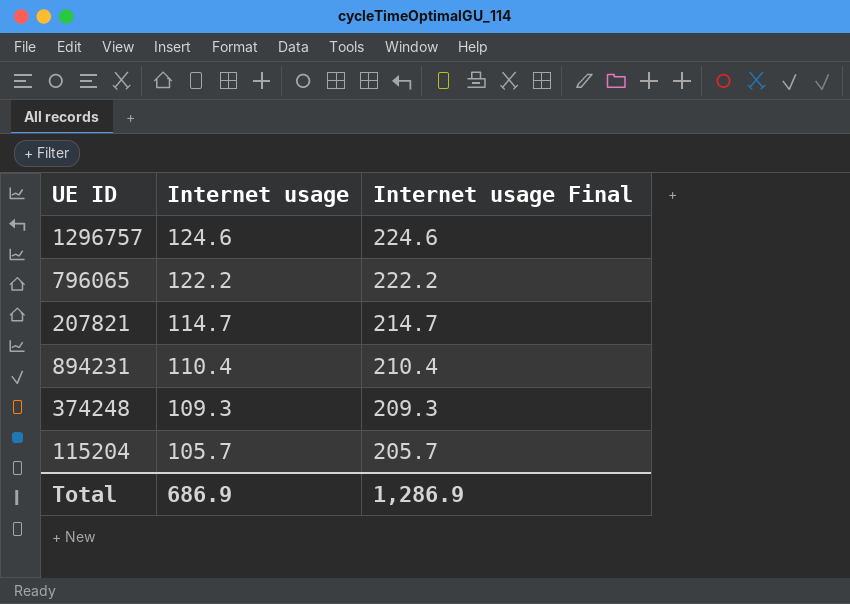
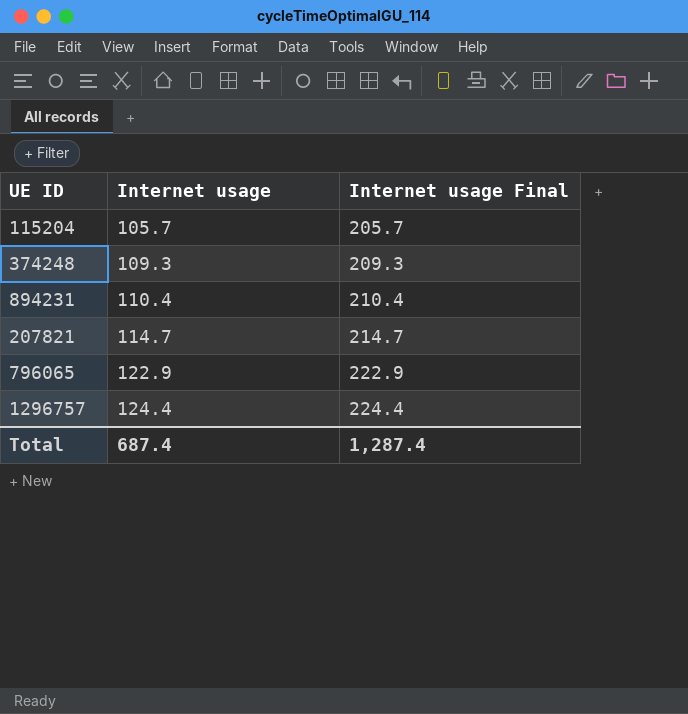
row order: Internet usage descending -> Internet usage ascending
796065 | Internet usage: 122.2 -> 122.9
796065 | Internet usage Final: 222.2 -> 222.9
1296757 | Internet usage: 124.6 -> 124.4
1296757 | Internet usage Final: 224.6 -> 224.4
Total | Internet usage: 686.9 -> 687.4
Total | Internet usage Final: 1,286.9 -> 1,287.4

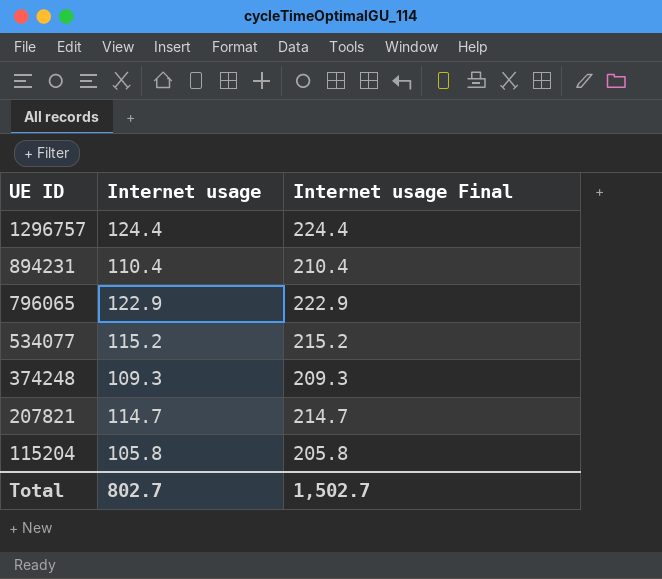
row order: Internet usage ascending -> UE ID descending
row 534077: none -> 115.2 | 215.2
115204 | Internet usage: 105.7 -> 105.8
115204 | Internet usage Final: 205.7 -> 205.8
Total | Internet usage: 687.4 -> 802.7
Total | Internet usage Final: 1,287.4 -> 1,502.7

